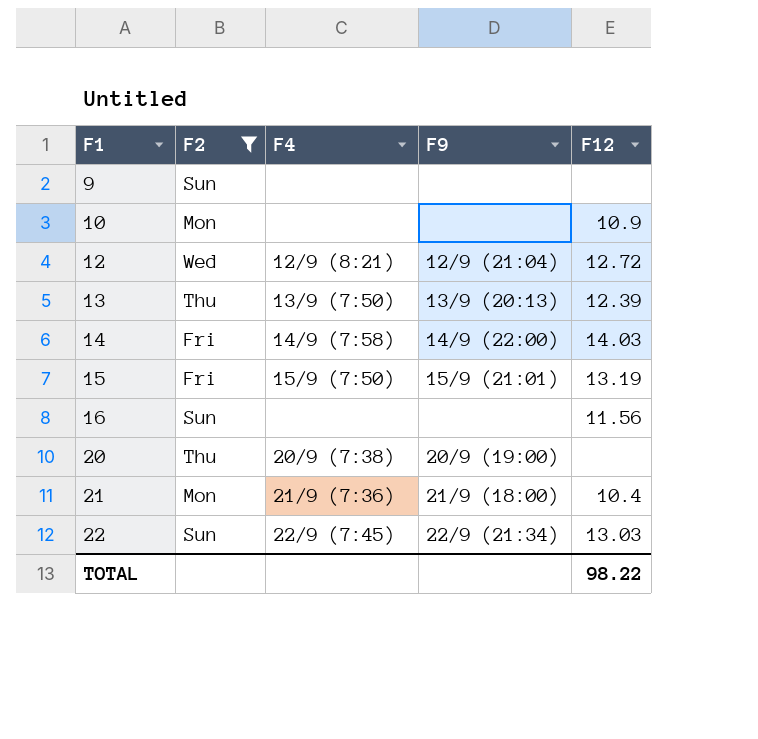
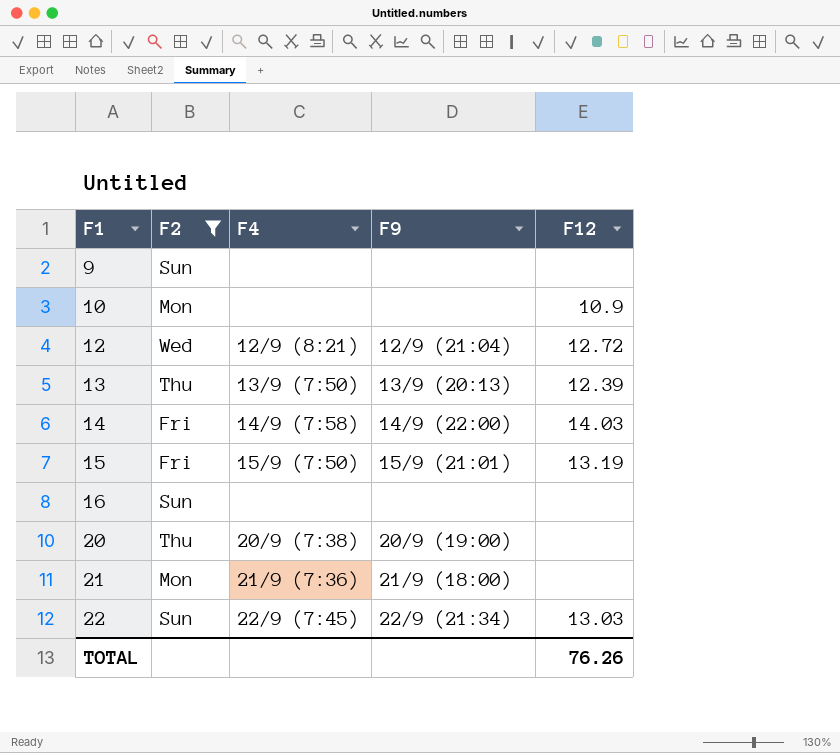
16 | F12: 11.56 -> none
21 | F12: 10.4 -> none
TOTAL | F12: 98.22 -> 76.26

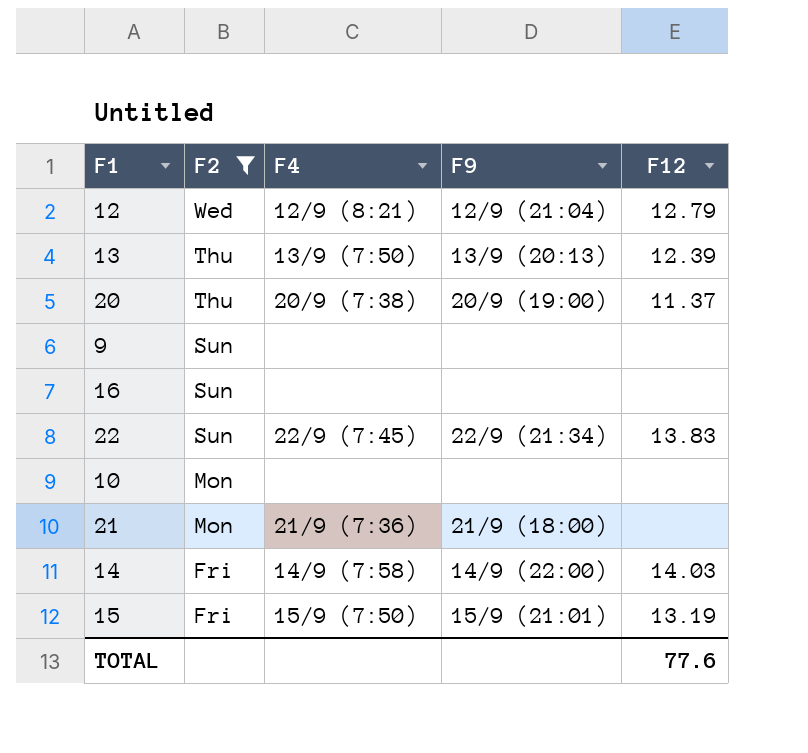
row order: F1 ascending -> F2 descending
12 | F12: 12.72 -> 12.79
20 | F12: none -> 11.37
22 | F12: 13.03 -> 13.83
10 | F12: 10.9 -> none
TOTAL | F12: 76.26 -> 77.6

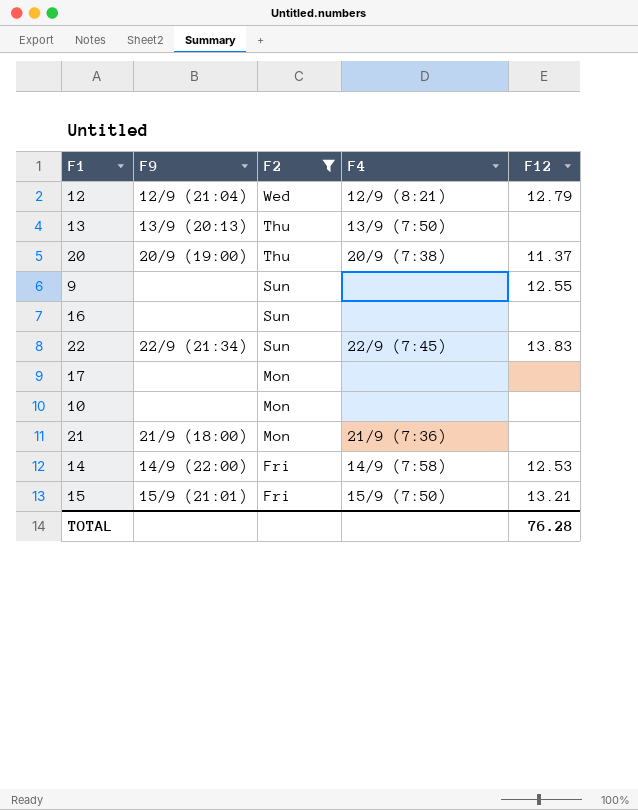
column F9 | position: 4 -> 2
13 | F12: 12.39 -> none
9 | F12: none -> 12.55
row 17: none -> none | Mon | none | none
14 | F12: 14.03 -> 12.53
15 | F12: 13.19 -> 13.21
TOTAL | F12: 77.6 -> 76.28

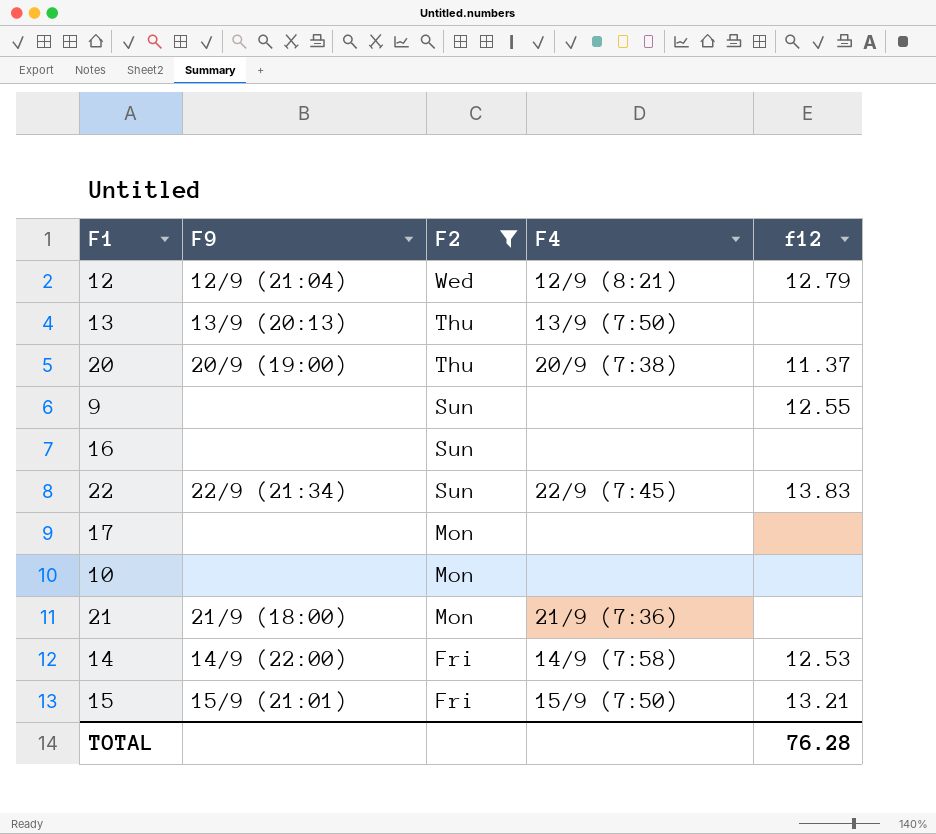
column name: F12 -> f12

